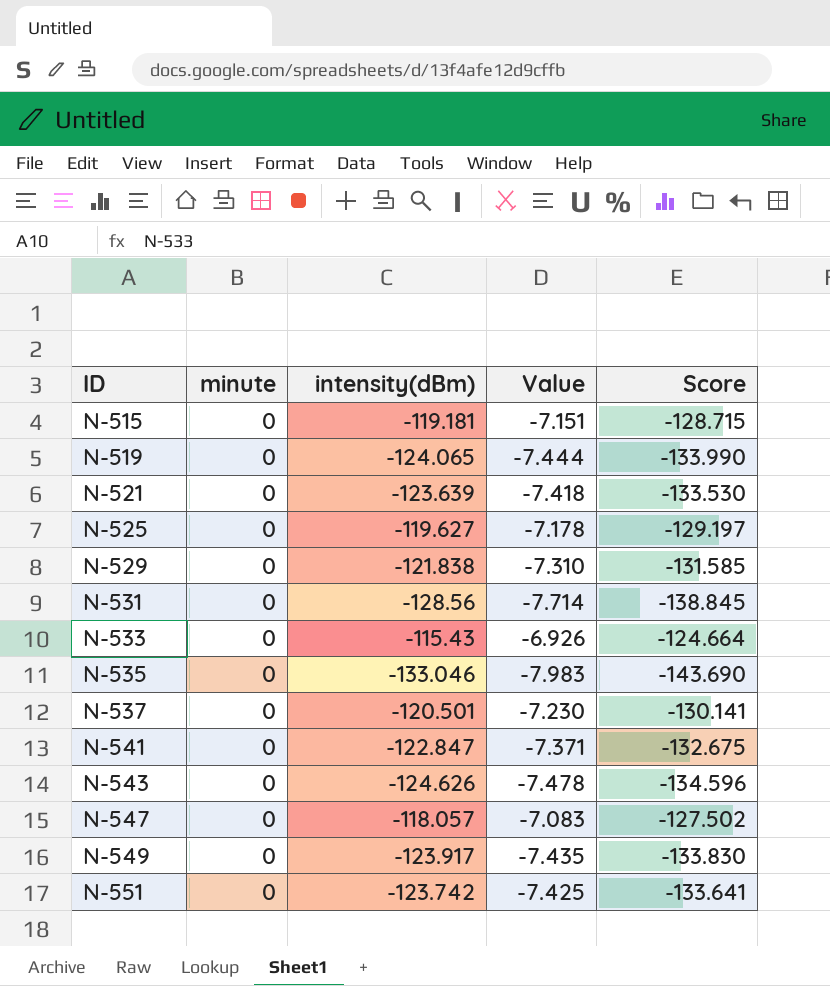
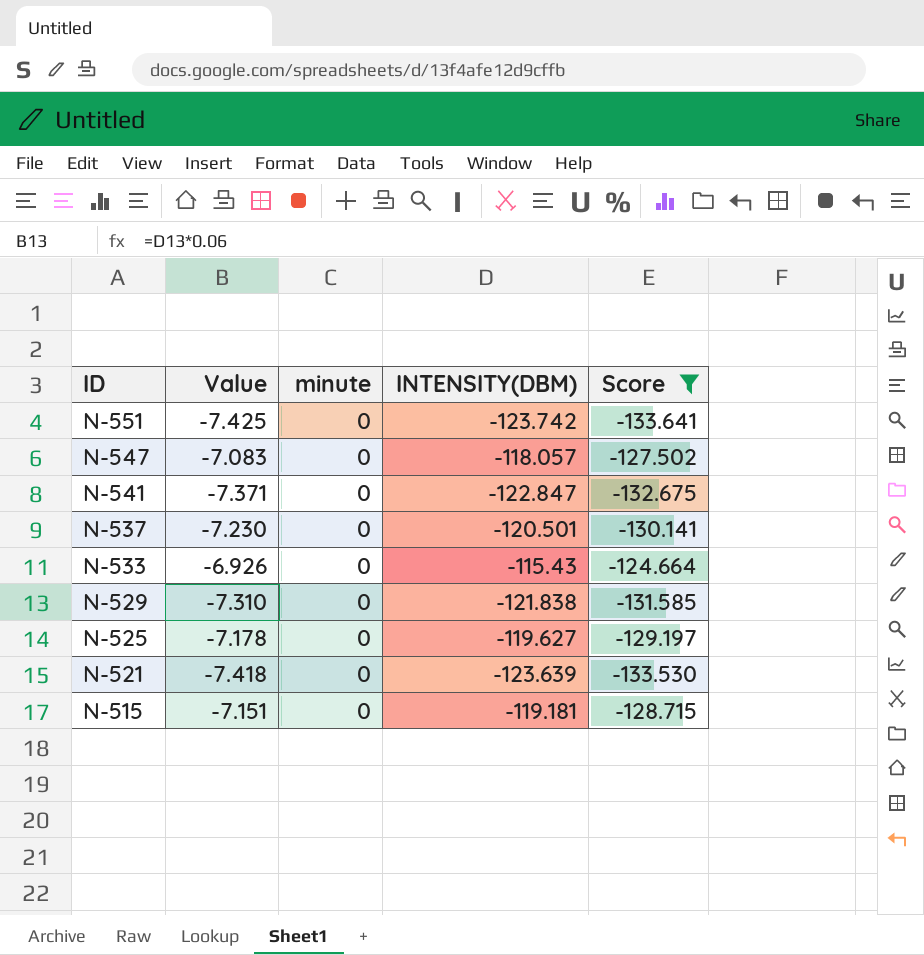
filter: none -> Score >= -133.641
row order: ID ascending -> ID descending
column Value | position: 4 -> 2
column name: intensity(dBm) -> INTENSITY(DBM)

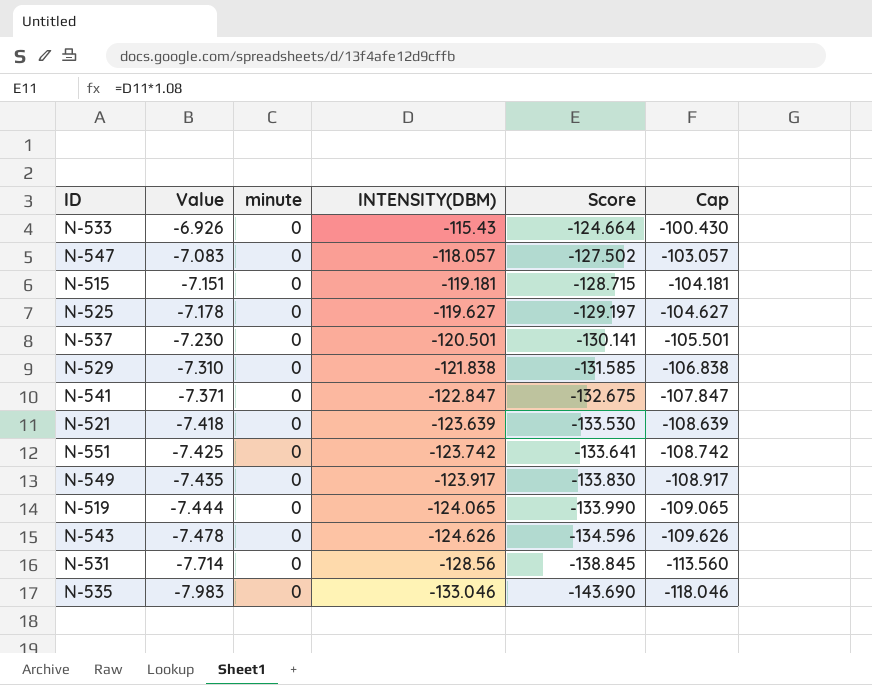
filter: Score >= -133.641 -> none
row order: ID descending -> Value descending
column Cap | formula: none -> [INTENSITY(DBM)] + 15

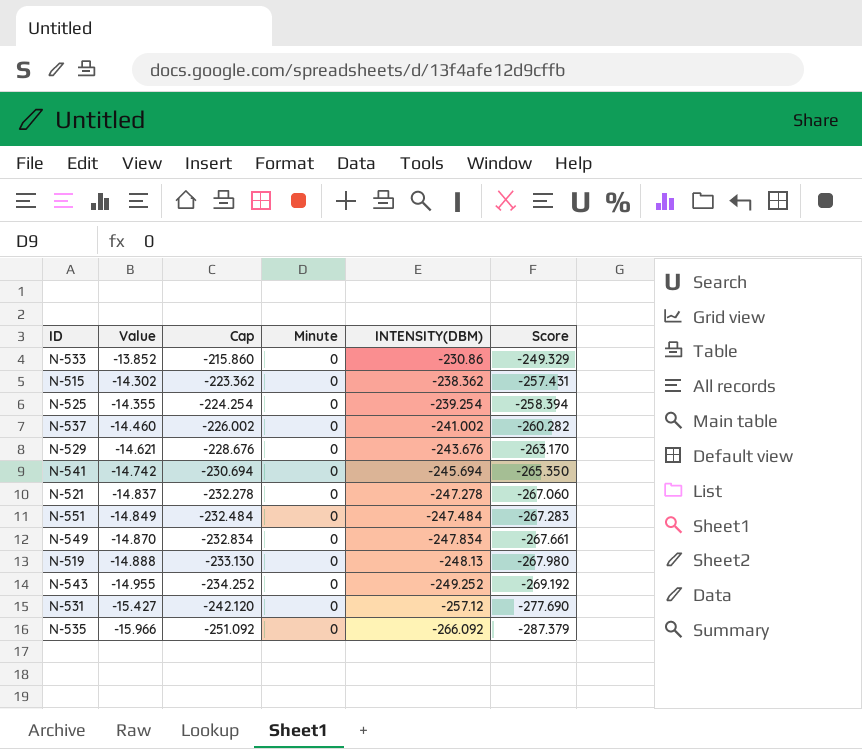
column Cap | position: 6 -> 3
column name: minute -> Minute
row N-547: -7.083 | 0 | -118.057 | -127.502 | -103.057 -> none
N-533 | Value: -6.926 -> -13.852
N-533 | Cap: -100.430 -> -215.860
N-533 | INTENSITY(DBM): -115.43 -> -230.86
N-533 | Score: -124.664 -> -249.329
N-515 | Value: -7.151 -> -14.302
N-515 | Cap: -104.181 -> -223.362
N-515 | INTENSITY(DBM): -119.181 -> -238.362
N-515 | Score: -128.715 -> -257.431
N-525 | Value: -7.178 -> -14.355
N-525 | Cap: -104.627 -> -224.254
N-525 | INTENSITY(DBM): -119.627 -> -239.254
N-525 | Score: -129.197 -> -258.394
N-537 | Value: -7.230 -> -14.460
N-537 | Cap: -105.501 -> -226.002
N-537 | INTENSITY(DBM): -120.501 -> -241.002
N-537 | Score: -130.141 -> -260.282
N-529 | Value: -7.310 -> -14.621
N-529 | Cap: -106.838 -> -228.676
N-529 | INTENSITY(DBM): -121.838 -> -243.676
N-529 | Score: -131.585 -> -263.170
N-541 | Value: -7.371 -> -14.742
N-541 | Cap: -107.847 -> -230.694
N-541 | INTENSITY(DBM): -122.847 -> -245.694
N-541 | Score: -132.675 -> -265.350
N-521 | Value: -7.418 -> -14.837
N-521 | Cap: -108.639 -> -232.278
N-521 | INTENSITY(DBM): -123.639 -> -247.278
N-521 | Score: -133.530 -> -267.060
N-551 | Value: -7.425 -> -14.849
N-551 | Cap: -108.742 -> -232.484
N-551 | INTENSITY(DBM): -123.742 -> -247.484
N-551 | Score: -133.641 -> -267.283
N-549 | Value: -7.435 -> -14.870
N-549 | Cap: -108.917 -> -232.834
N-549 | INTENSITY(DBM): -123.917 -> -247.834
N-549 | Score: -133.830 -> -267.661
N-519 | Value: -7.444 -> -14.888
N-519 | Cap: -109.065 -> -233.130
N-519 | INTENSITY(DBM): -124.065 -> -248.13
N-519 | Score: -133.990 -> -267.980
N-543 | Value: -7.478 -> -14.955
N-543 | Cap: -109.626 -> -234.252
N-543 | INTENSITY(DBM): -124.626 -> -249.252
N-543 | Score: -134.596 -> -269.192
N-531 | Value: -7.714 -> -15.427
N-531 | Cap: -113.560 -> -242.120
N-531 | INTENSITY(DBM): -128.56 -> -257.12
N-531 | Score: -138.845 -> -277.690
N-535 | Value: -7.983 -> -15.966
N-535 | Cap: -118.046 -> -251.092
N-535 | INTENSITY(DBM): -133.046 -> -266.092
N-535 | Score: -143.690 -> -287.379

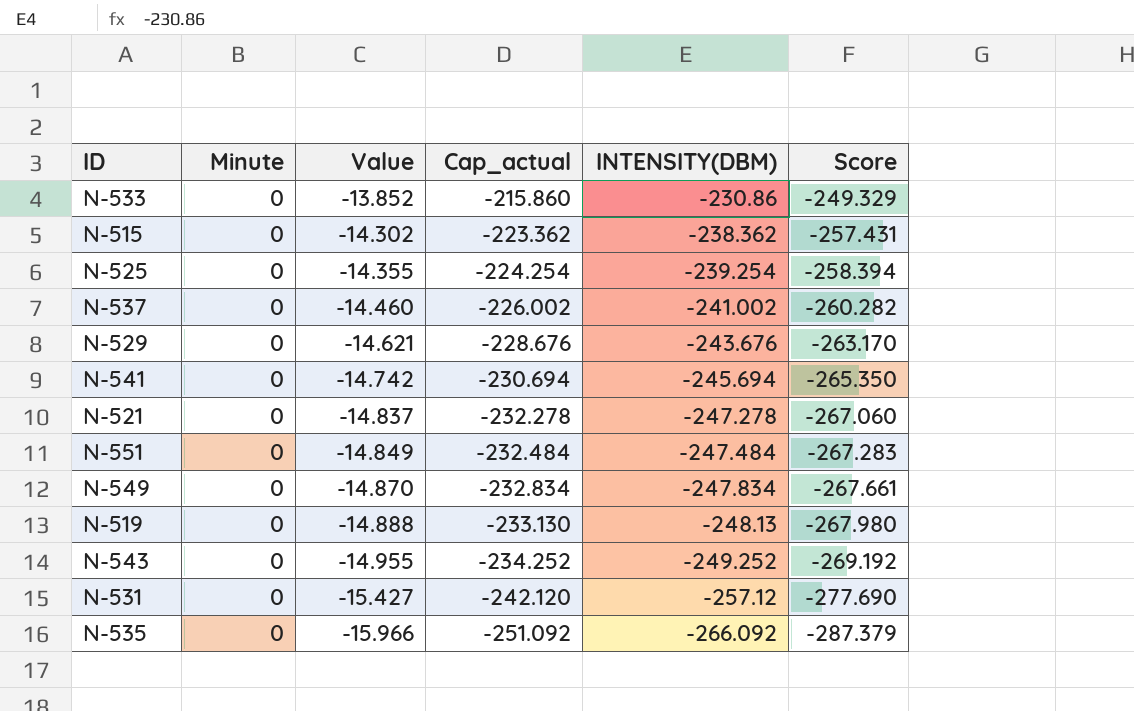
column Minute | position: 4 -> 2
column name: Cap -> Cap_actual

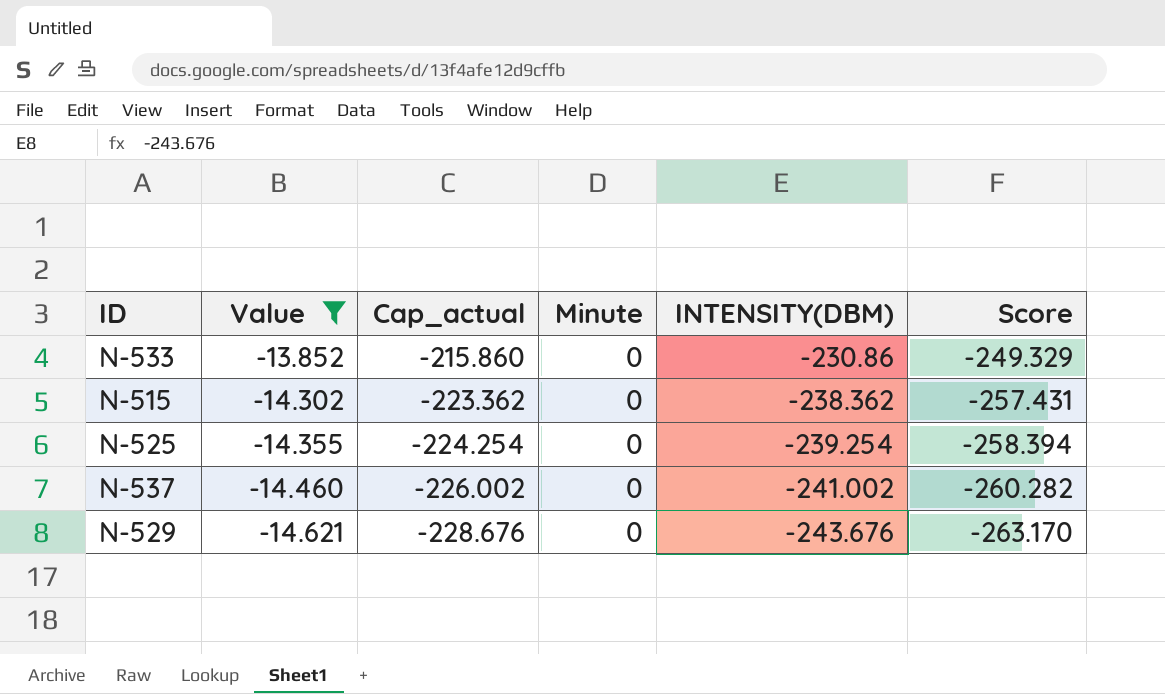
filter: none -> Value >= -14.621
column Minute | position: 2 -> 4

